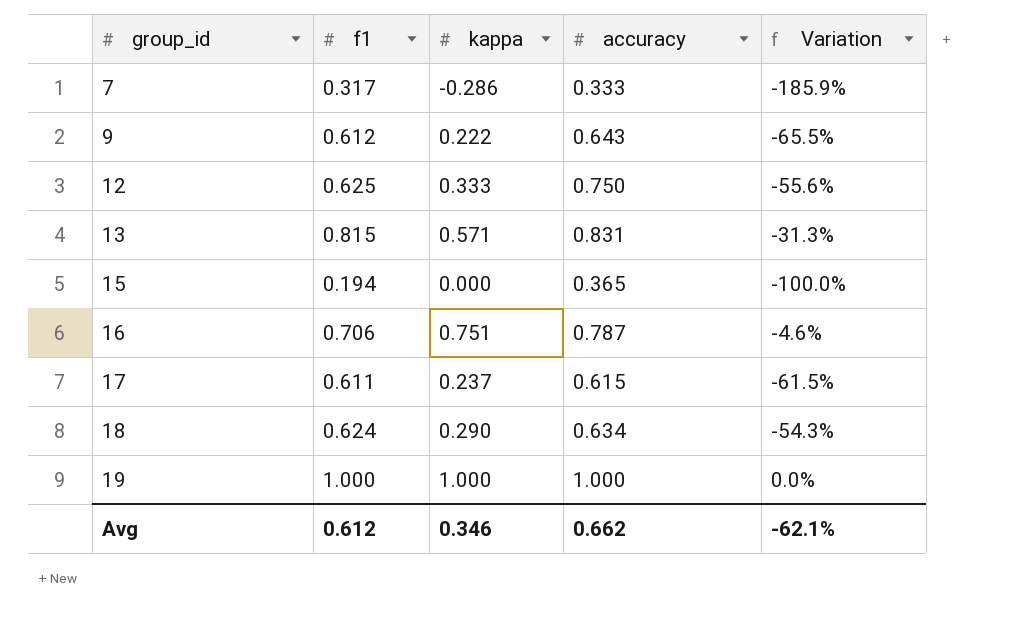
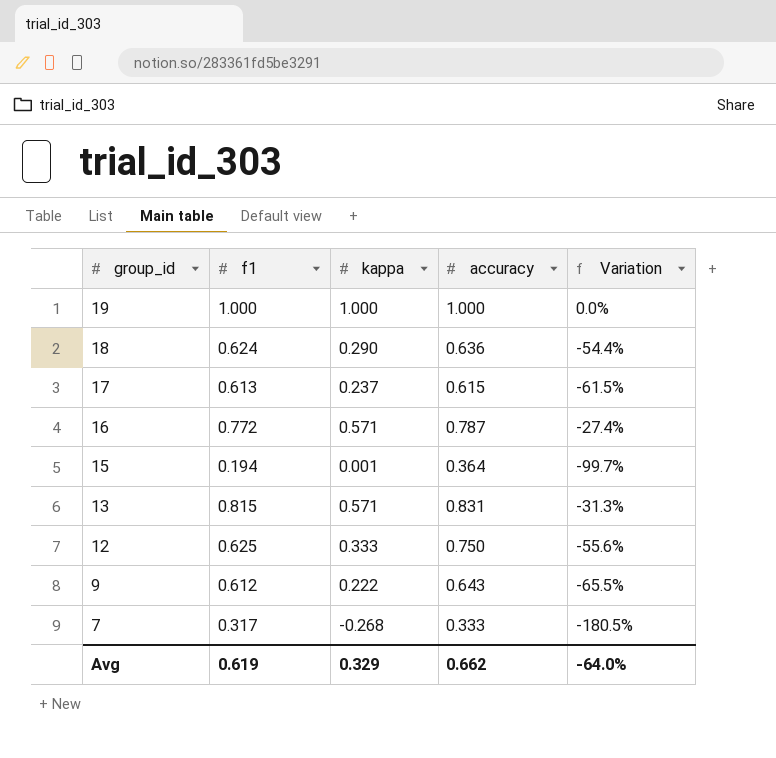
row order: group_id ascending -> group_id descending
18 | accuracy: 0.634 -> 0.636
18 | Variation: -54.3% -> -54.4%
17 | f1: 0.611 -> 0.613
16 | f1: 0.706 -> 0.772
16 | kappa: 0.751 -> 0.571
16 | Variation: -4.6% -> -27.4%
15 | kappa: 0.000 -> 0.001
15 | accuracy: 0.365 -> 0.364
15 | Variation: -100.0% -> -99.7%
7 | kappa: -0.286 -> -0.268
7 | Variation: -185.9% -> -180.5%
Avg | f1: 0.612 -> 0.619
Avg | kappa: 0.346 -> 0.329
Avg | Variation: -62.1% -> -64.0%

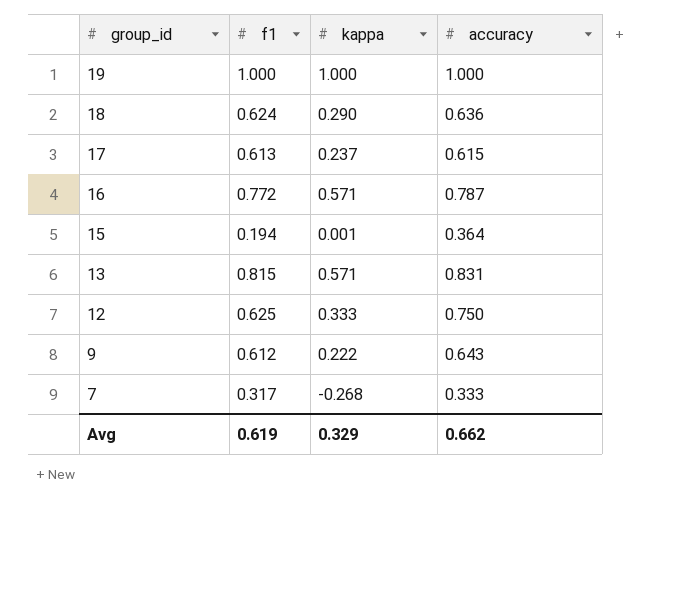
column Variation | formula: ([kappa] - [accuracy]) / [accuracy] -> none

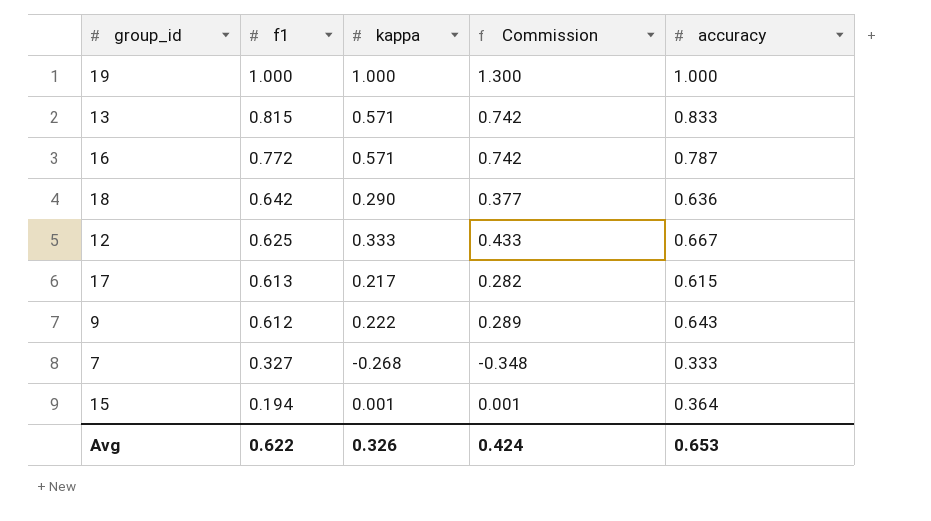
row order: group_id descending -> f1 descending
column Commission | formula: none -> [kappa] * 1.3
13 | accuracy: 0.831 -> 0.833
18 | f1: 0.624 -> 0.642
12 | accuracy: 0.750 -> 0.667
17 | kappa: 0.237 -> 0.217
7 | f1: 0.317 -> 0.327
Avg | f1: 0.619 -> 0.622
Avg | kappa: 0.329 -> 0.326
Avg | accuracy: 0.662 -> 0.653

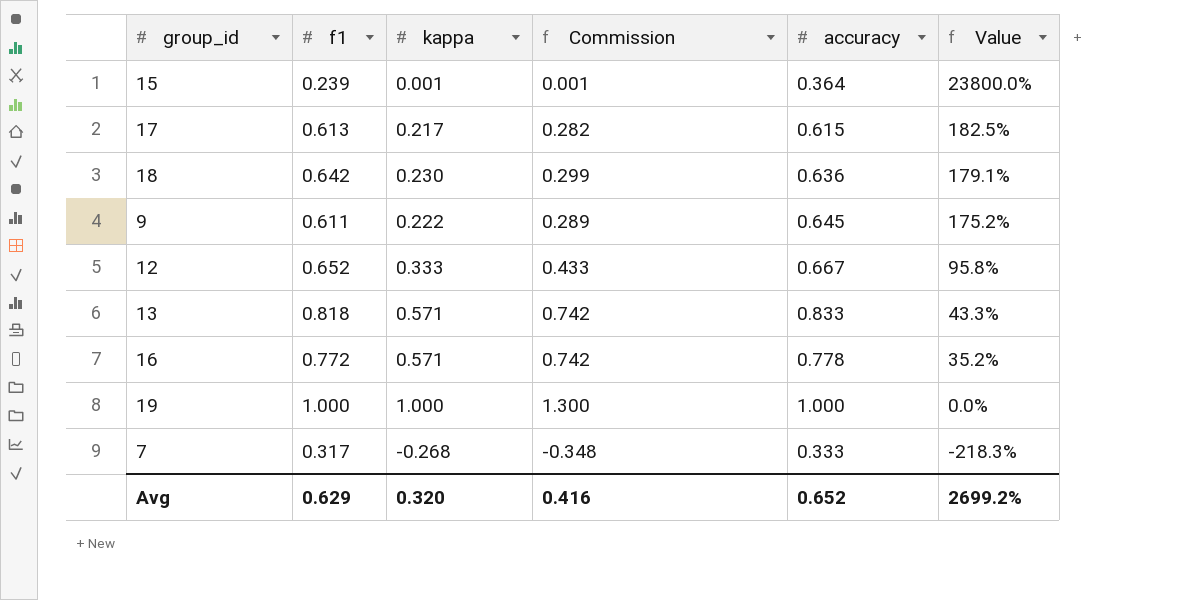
row order: f1 descending -> Value descending
column Value | formula: none -> ([f1] - [kappa]) / [kappa]
15 | f1: 0.194 -> 0.239
18 | kappa: 0.290 -> 0.230
18 | Commission: 0.377 -> 0.299
9 | f1: 0.612 -> 0.611
9 | accuracy: 0.643 -> 0.645
12 | f1: 0.625 -> 0.652
13 | f1: 0.815 -> 0.818
16 | accuracy: 0.787 -> 0.778
7 | f1: 0.327 -> 0.317
Avg | f1: 0.622 -> 0.629
Avg | kappa: 0.326 -> 0.320
Avg | Commission: 0.424 -> 0.416
Avg | accuracy: 0.653 -> 0.652

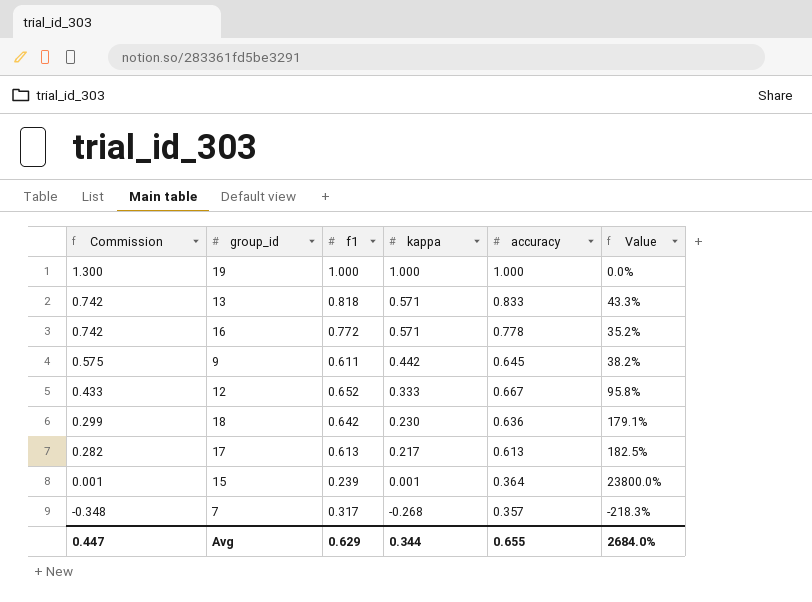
row order: Value descending -> Commission descending
column Commission | position: 4 -> 1
9 | Commission: 0.289 -> 0.575
9 | kappa: 0.222 -> 0.442
9 | Value: 175.2% -> 38.2%
17 | accuracy: 0.615 -> 0.613
7 | accuracy: 0.333 -> 0.357
Avg | Commission: 0.416 -> 0.447
Avg | kappa: 0.320 -> 0.344
Avg | accuracy: 0.652 -> 0.655
Avg | Value: 2699.2% -> 2684.0%

